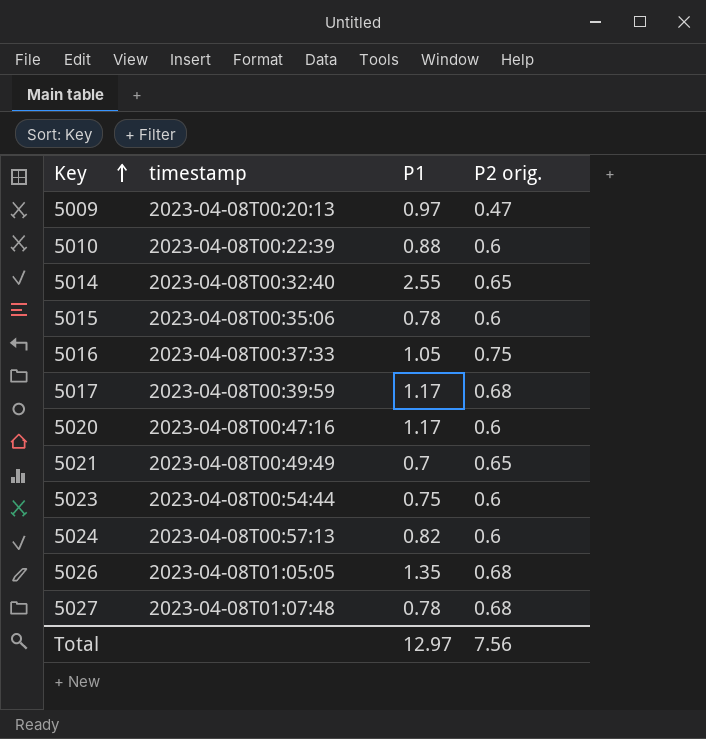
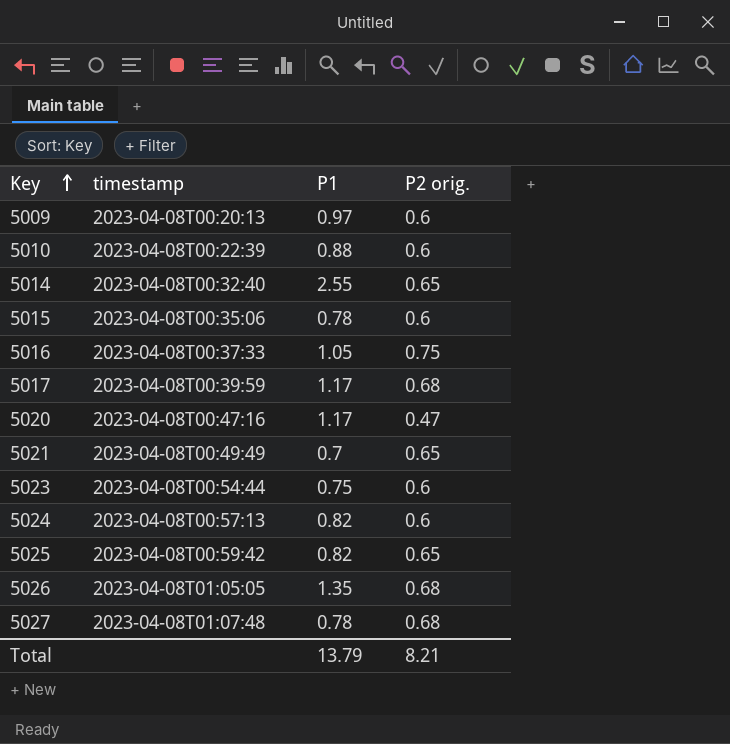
5009 | P2 orig.: 0.47 -> 0.6
5020 | P2 orig.: 0.6 -> 0.47
row 5025: none -> 2023-04-08T00:59:42 | 0.82 | 0.65
Total | P1: 12.97 -> 13.79
Total | P2 orig.: 7.56 -> 8.21

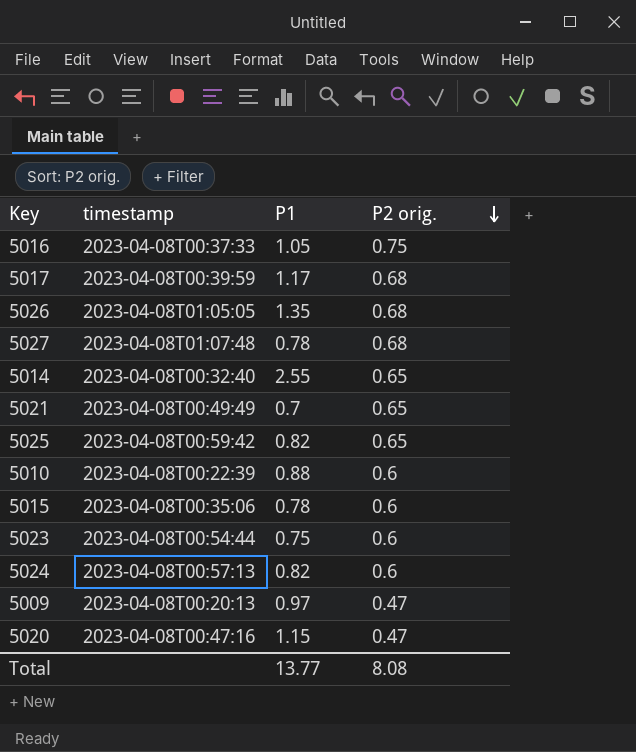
row order: Key ascending -> P2 orig. descending
5009 | P2 orig.: 0.6 -> 0.47
5020 | P1: 1.17 -> 1.15
Total | P1: 13.79 -> 13.77
Total | P2 orig.: 8.21 -> 8.08

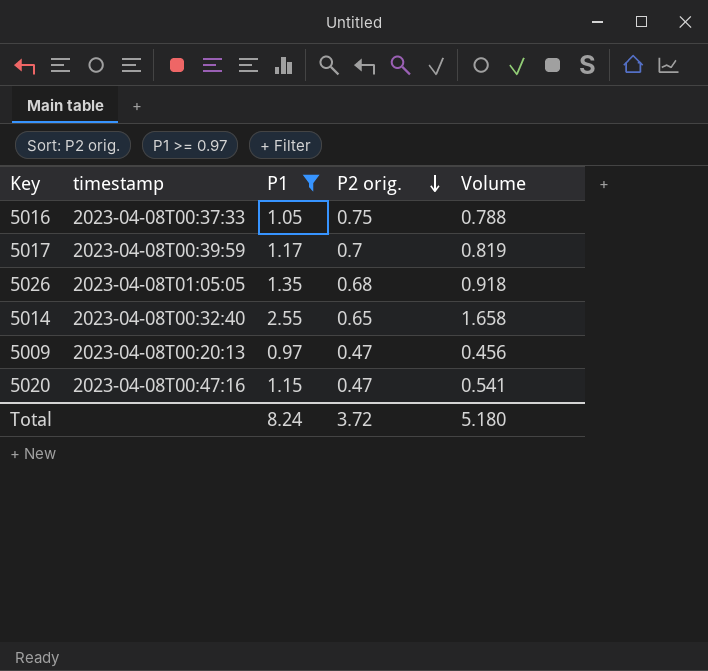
filter: none -> P1 >= 0.97
column Volume | formula: none -> [P1] * [P2 orig.]
5017 | P2 orig.: 0.68 -> 0.7
Total | P1: 13.77 -> 8.24
Total | P2 orig.: 8.08 -> 3.72

